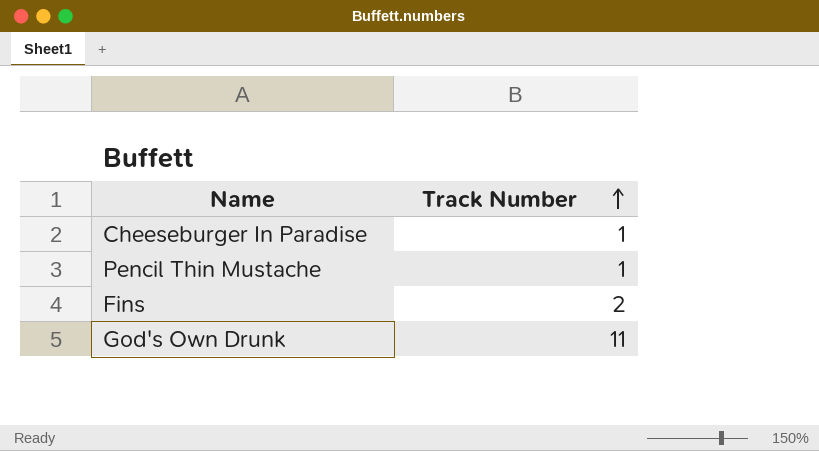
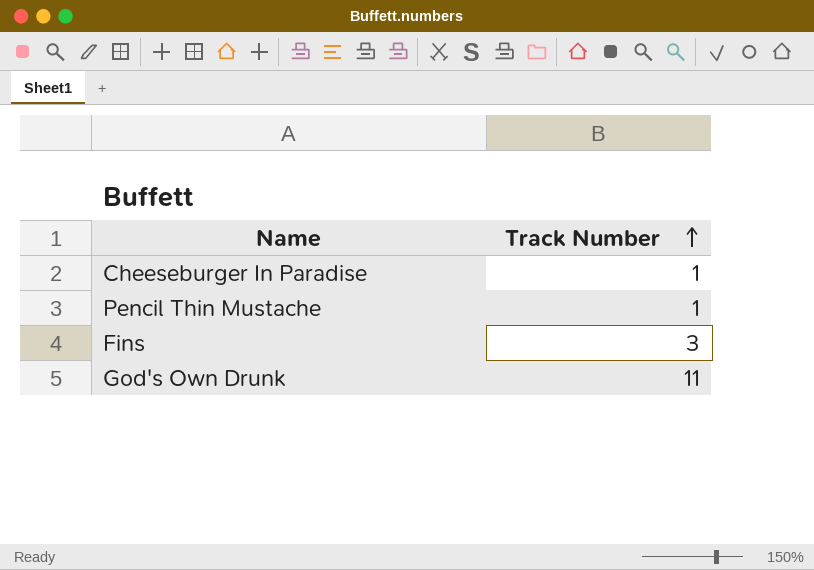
Fins | Track Number: 2 -> 3

